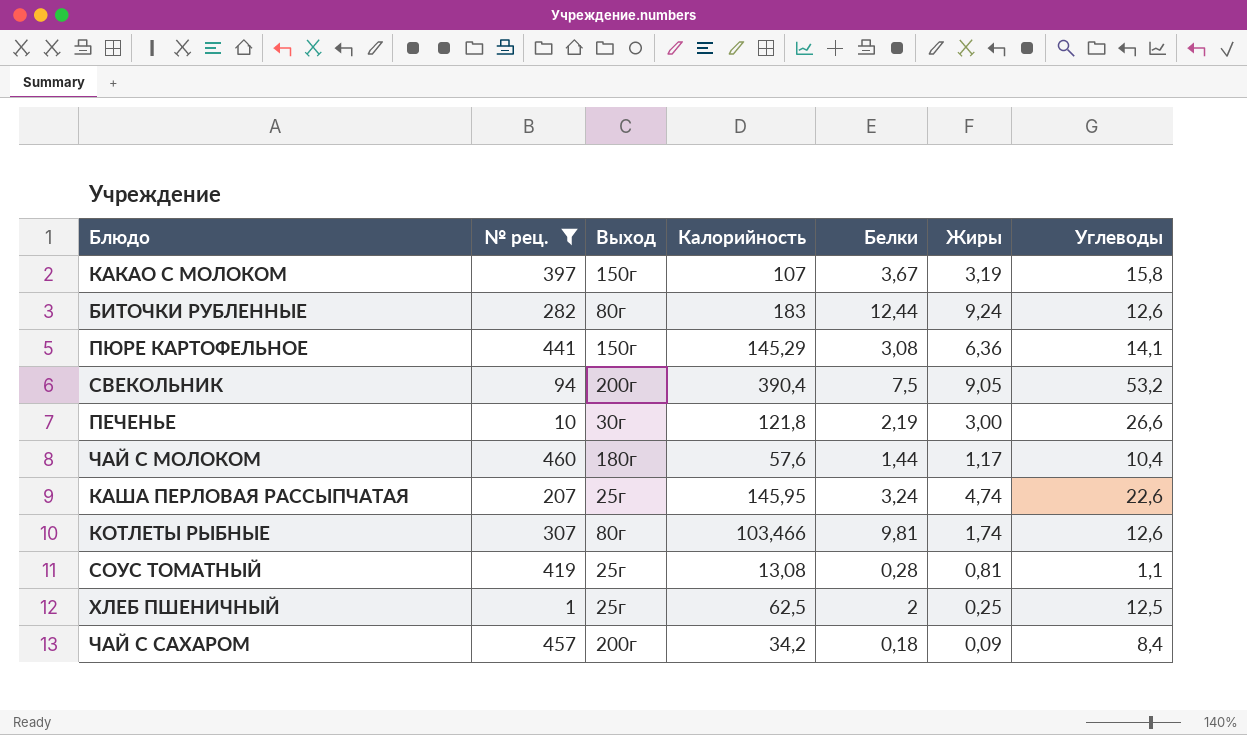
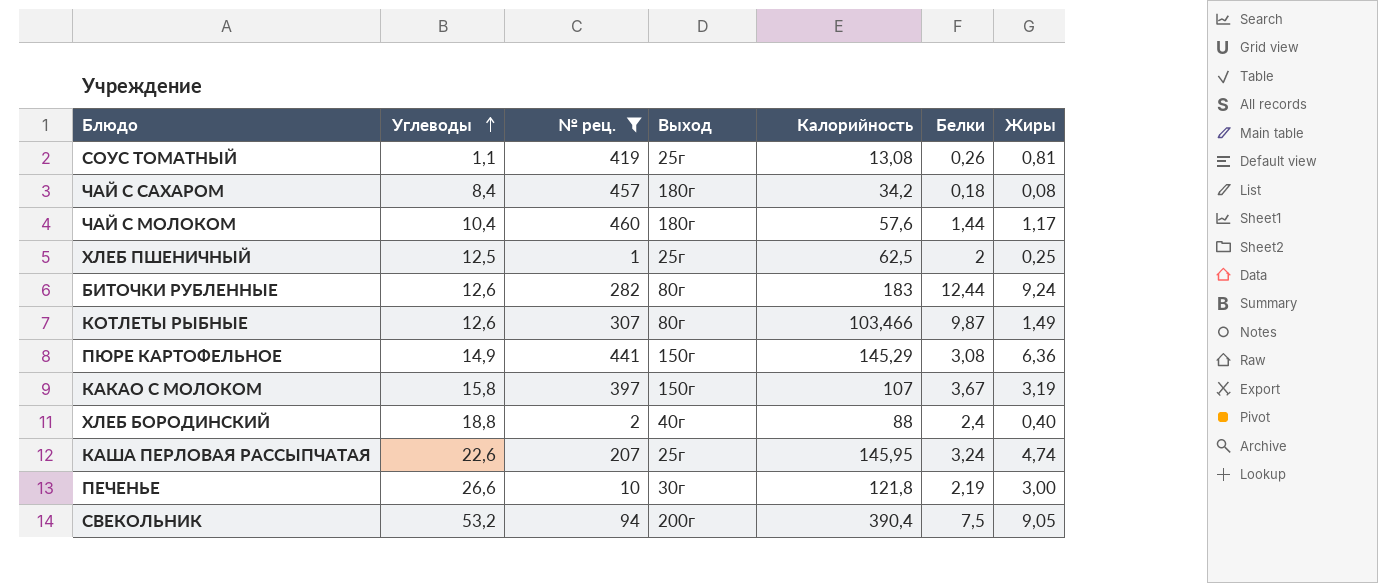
row order: none -> Углеводы ascending
column Углеводы | position: 7 -> 2
СОУС ТОМАТНЫЙ | Белки: 0,28 -> 0,26
ЧАЙ С САХАРОМ | Выход: 200г -> 180г
ЧАЙ С САХАРОМ | Жиры: 0,09 -> 0,08
КОТЛЕТЫ РЫБНЫЕ | Белки: 9,81 -> 9,87
КОТЛЕТЫ РЫБНЫЕ | Жиры: 1,74 -> 1,49
ПЮРЕ КАРТОФЕЛЬНОЕ | Углеводы: 14,1 -> 14,9
row ХЛЕБ БОРОДИНСКИЙ: none -> 18,8 | 2 | 40г | 88 | 2,4 | 0,40

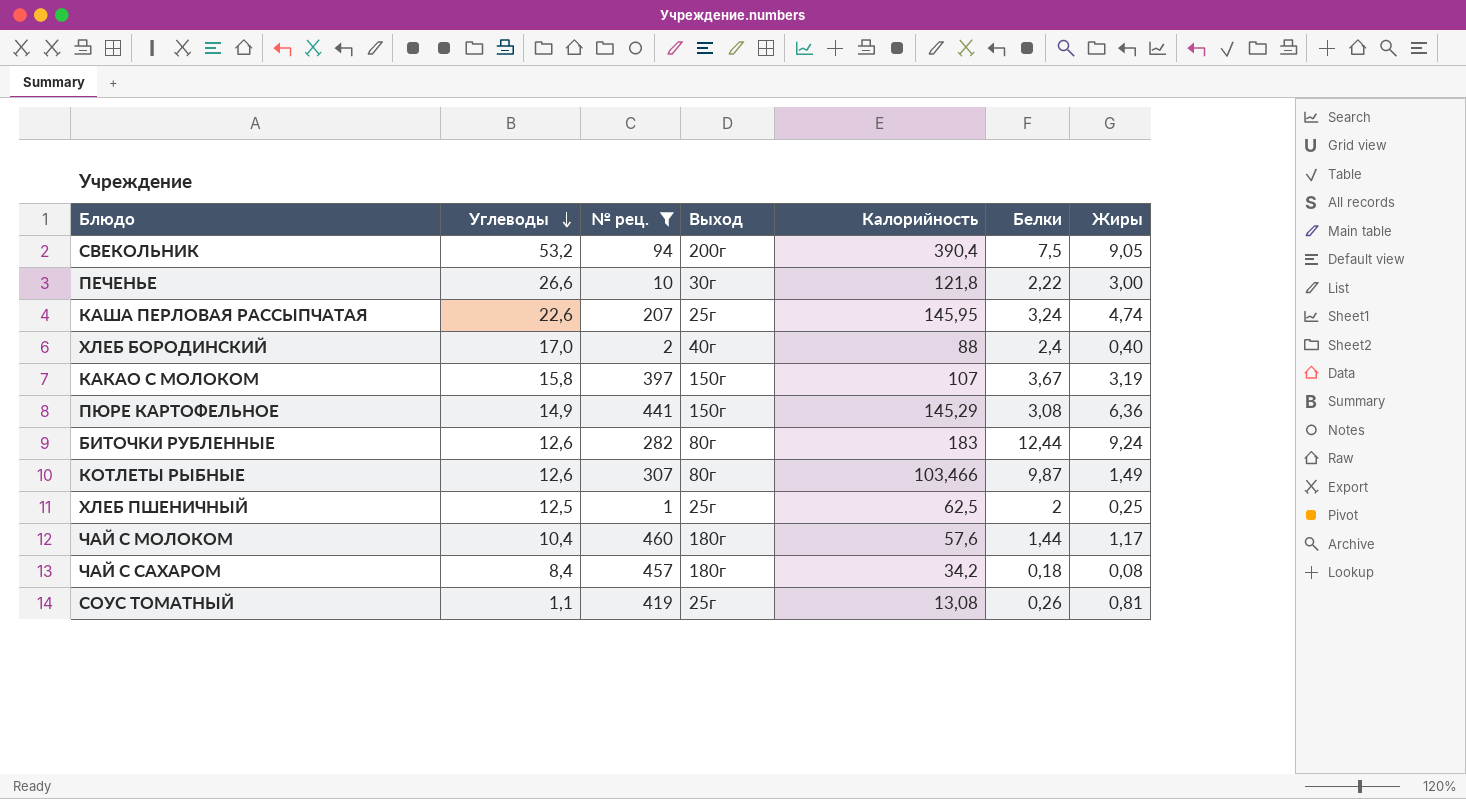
row order: Углеводы ascending -> Углеводы descending
ПЕЧЕНЬЕ | Белки: 2,19 -> 2,22
ХЛЕБ БОРОДИНСКИЙ | Углеводы: 18,8 -> 17,0

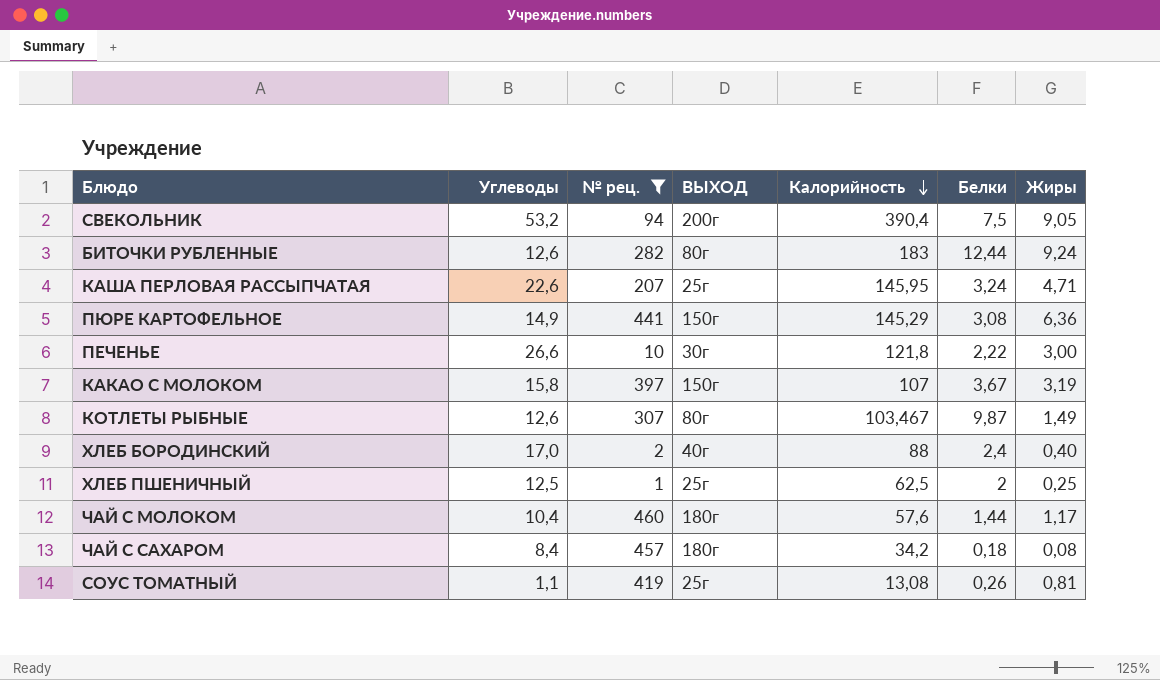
row order: Углеводы descending -> Калорийность descending
column name: Выход -> ВЫХОД
КАША ПЕРЛОВАЯ РАССЫПЧАТАЯ | Жиры: 4,74 -> 4,71
КОТЛЕТЫ РЫБНЫЕ | Калорийность: 103,466 -> 103,467

